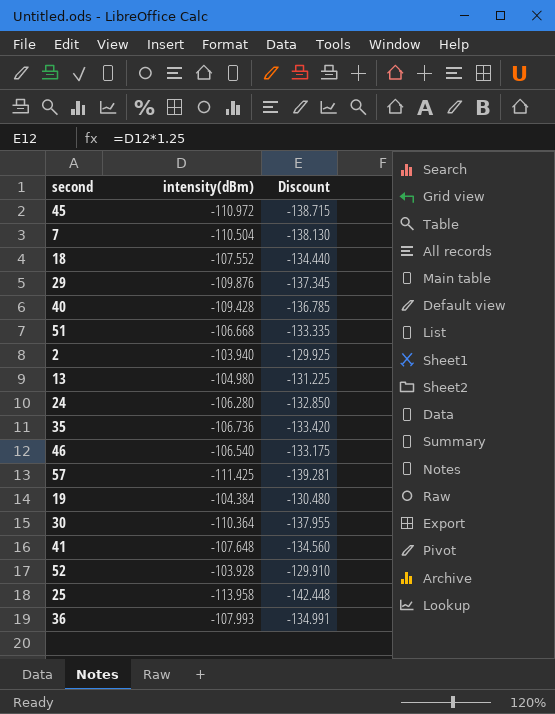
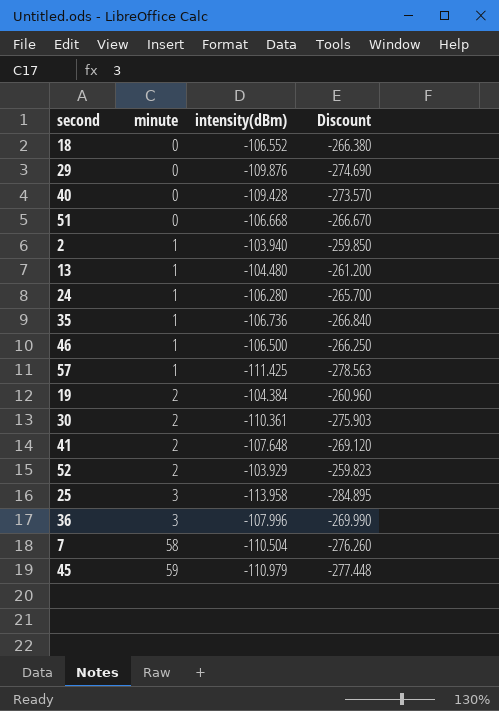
row order: none -> minute ascending
column minute | position: none -> 2
column Discount | formula: [intensity(dBm)] * 1.25 -> [intensity(dBm)] * 2.5
18 | intensity(dBm): -107.552 -> -106.552
13 | intensity(dBm): -104.980 -> -104.480
46 | intensity(dBm): -106.540 -> -106.500
30 | intensity(dBm): -110.364 -> -110.361
52 | intensity(dBm): -103.928 -> -103.929
36 | intensity(dBm): -107.993 -> -107.996
45 | intensity(dBm): -110.972 -> -110.979

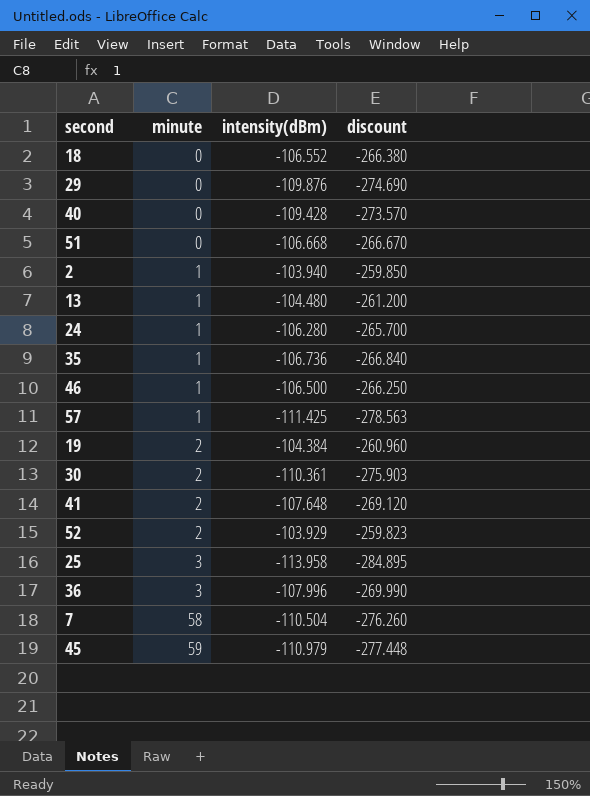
column name: Discount -> discount

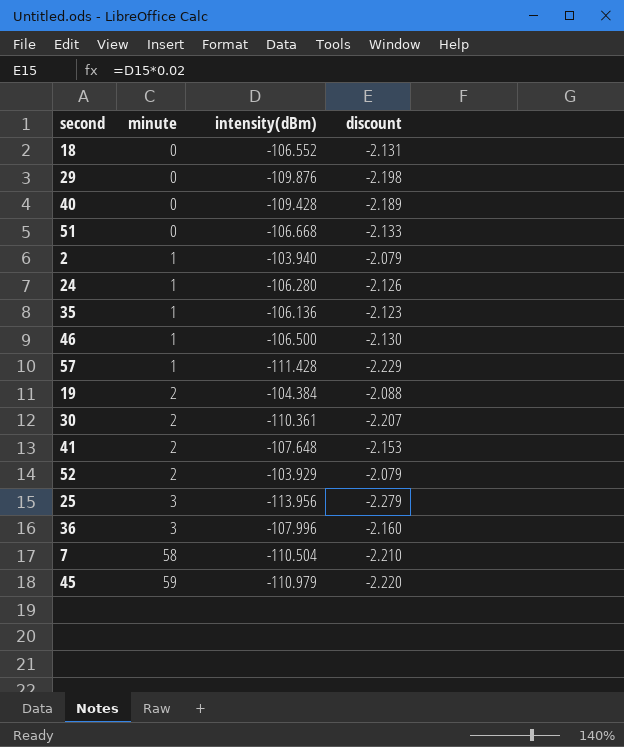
column discount | formula: [intensity(dBm)] * 2.5 -> [intensity(dBm)] * 0.02
row 13: 1 | -104.480 | -261.200 -> none
35 | intensity(dBm): -106.736 -> -106.136
57 | intensity(dBm): -111.425 -> -111.428
25 | intensity(dBm): -113.958 -> -113.956

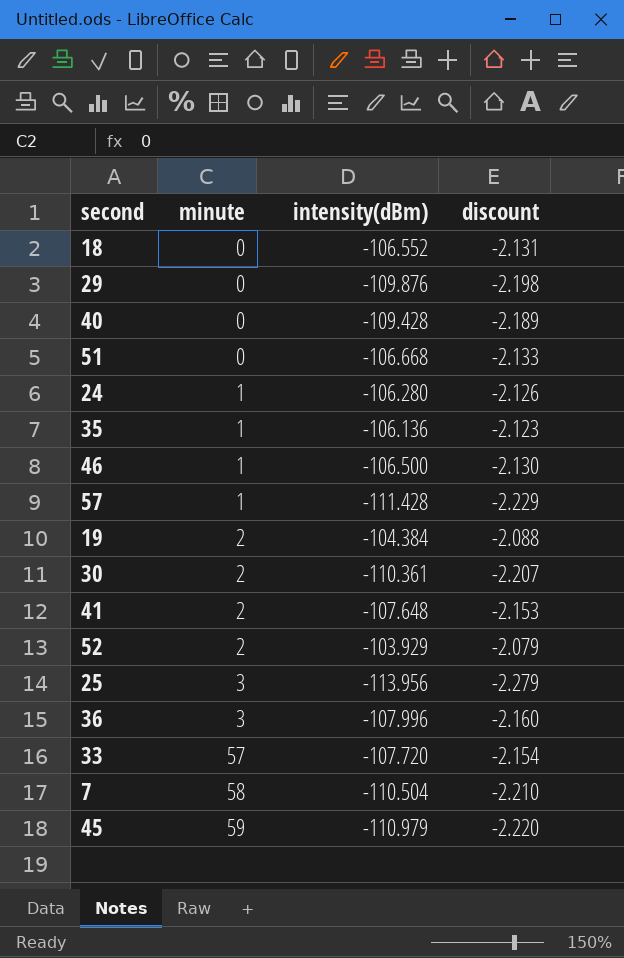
row 2: 1 | -103.940 | -2.079 -> none
row 33: none -> 57 | -107.720 | -2.154

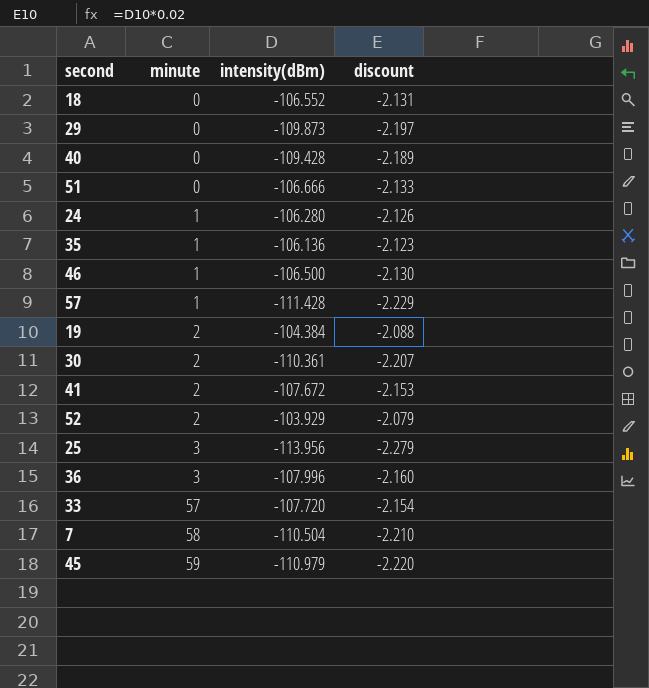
29 | intensity(dBm): -109.876 -> -109.873
29 | discount: -2.198 -> -2.197
51 | intensity(dBm): -106.668 -> -106.666
41 | intensity(dBm): -107.648 -> -107.672

